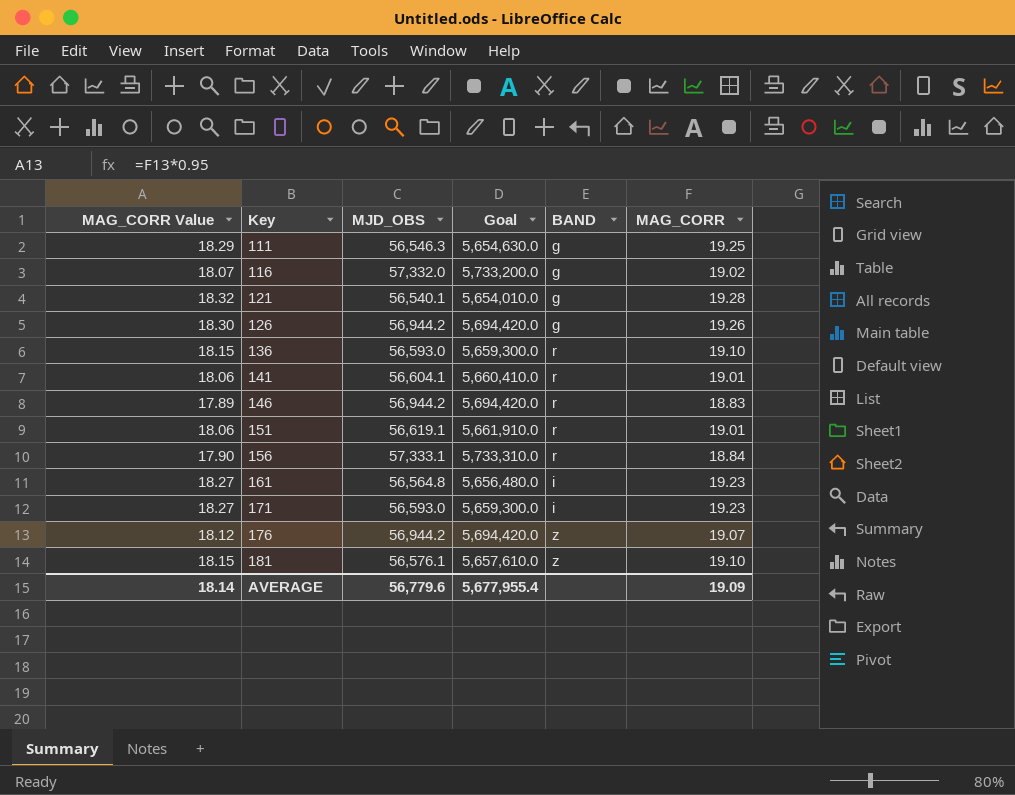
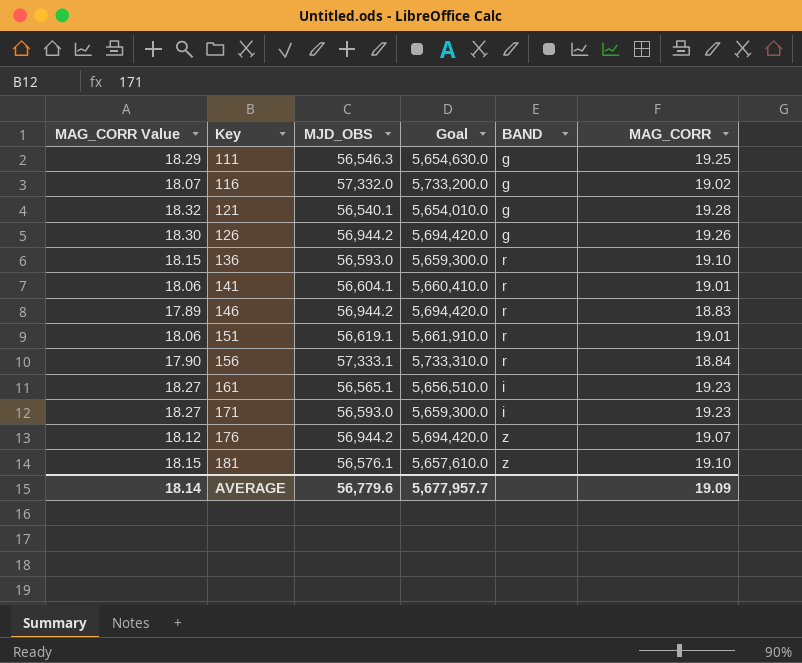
161 | MJD_OBS: 56,564.8 -> 56,565.1
161 | Goal: 5,656,480.0 -> 5,656,510.0
AVERAGE | Goal: 5,677,955.4 -> 5,677,957.7

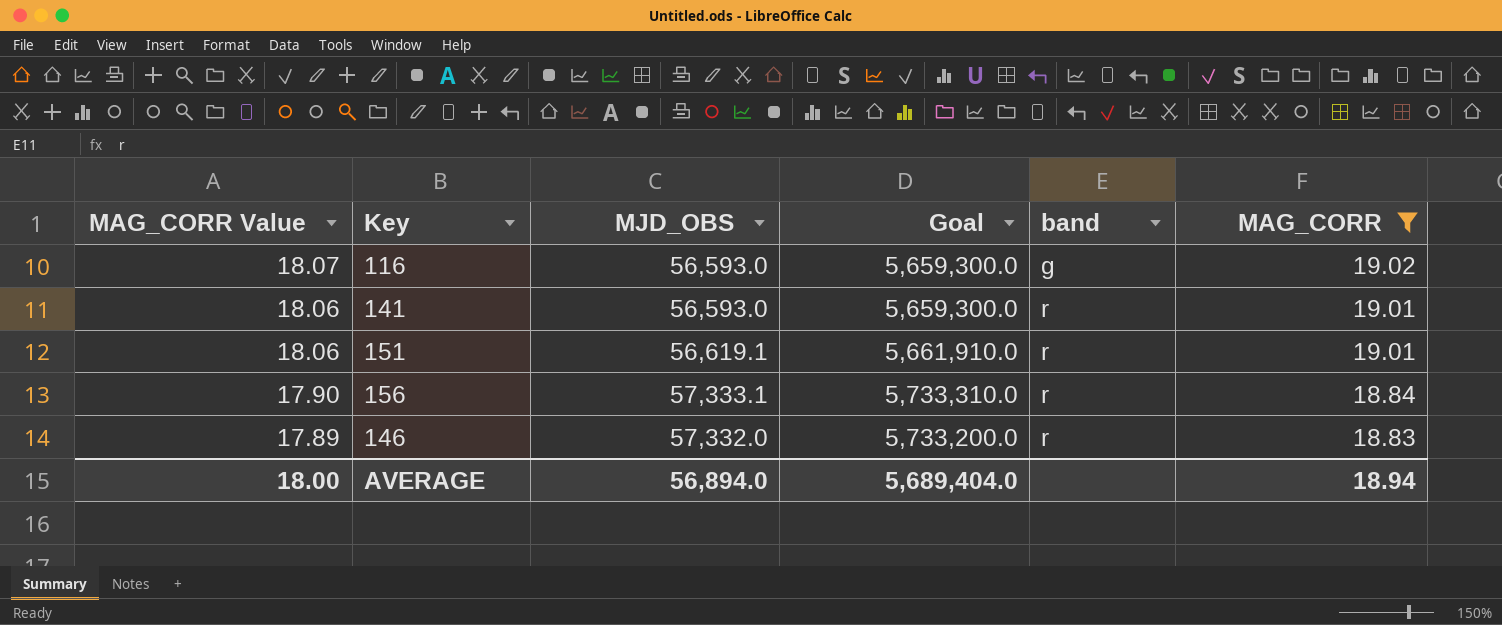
filter: none -> MAG_CORR <= 19.02
row order: Key ascending -> MAG_CORR Value descending
column name: BAND -> band
116 | MJD_OBS: 57,332.0 -> 56,593.0
116 | Goal: 5,733,200.0 -> 5,659,300.0
141 | MJD_OBS: 56,604.1 -> 56,593.0
141 | Goal: 5,660,410.0 -> 5,659,300.0
146 | MJD_OBS: 56,944.2 -> 57,332.0
146 | Goal: 5,694,420.0 -> 5,733,200.0
AVERAGE | MAG_CORR Value: 18.14 -> 18.00
AVERAGE | MJD_OBS: 56,779.6 -> 56,894.0
AVERAGE | Goal: 5,677,957.7 -> 5,689,404.0
AVERAGE | MAG_CORR: 19.09 -> 18.94

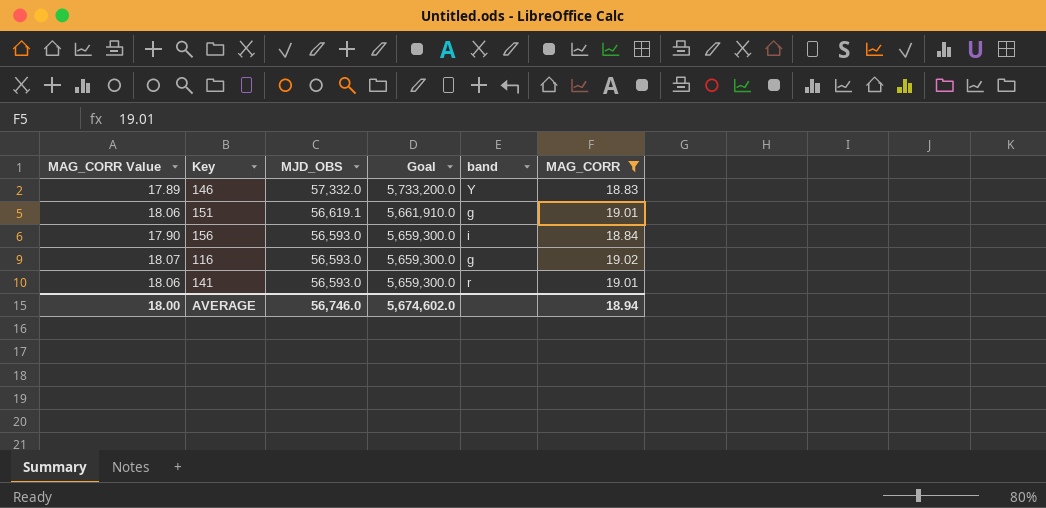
row order: MAG_CORR Value descending -> MJD_OBS descending
146 | band: r -> Y
151 | band: r -> g
156 | MJD_OBS: 57,333.1 -> 56,593.0
156 | Goal: 5,733,310.0 -> 5,659,300.0
156 | band: r -> i
AVERAGE | MJD_OBS: 56,894.0 -> 56,746.0
AVERAGE | Goal: 5,689,404.0 -> 5,674,602.0

